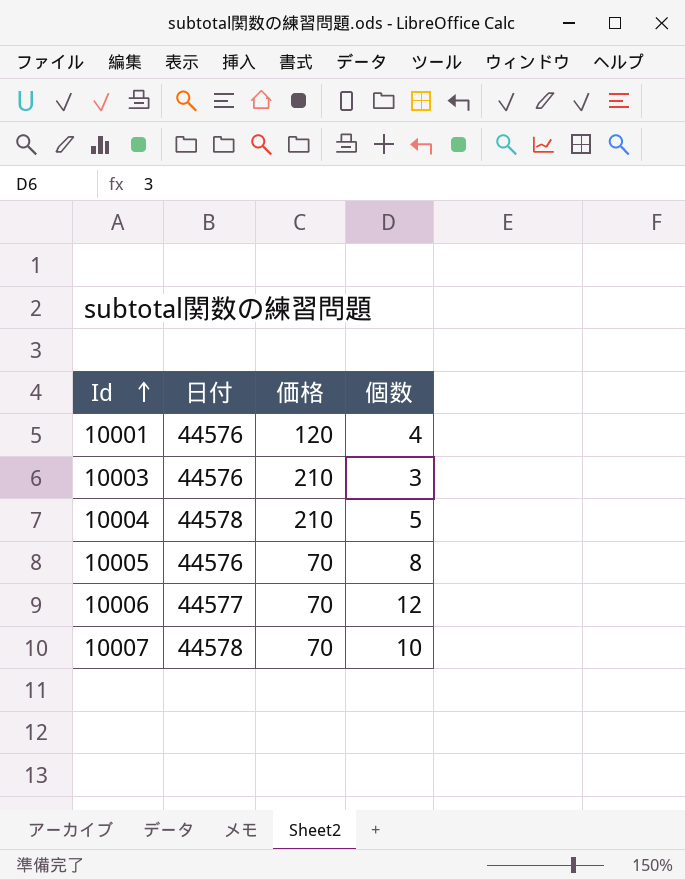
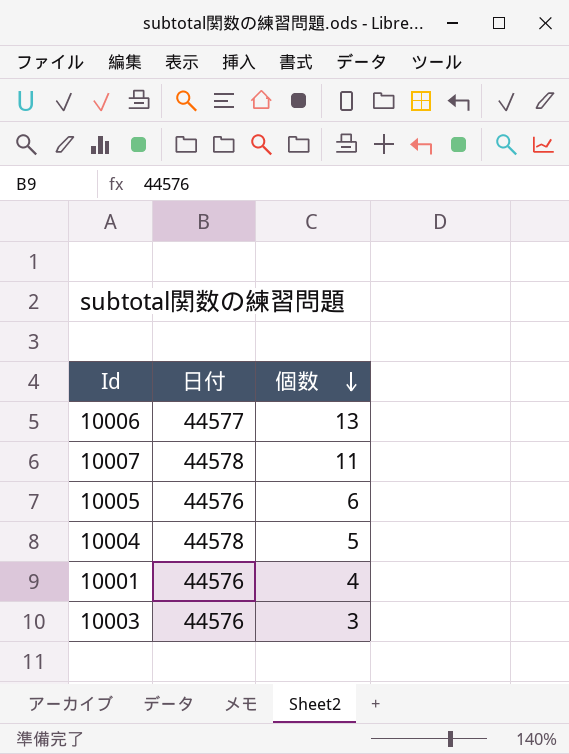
row order: Id ascending -> 個数 descending
column 価格 | position: 3 -> none
10006 | 個数: 12 -> 13
10007 | 個数: 10 -> 11
10005 | 個数: 8 -> 6

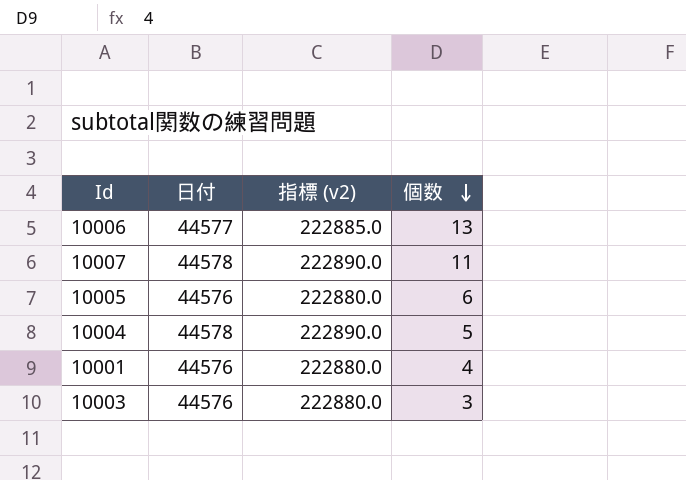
column 指標 (v2) | formula: none -> [日付] * 5

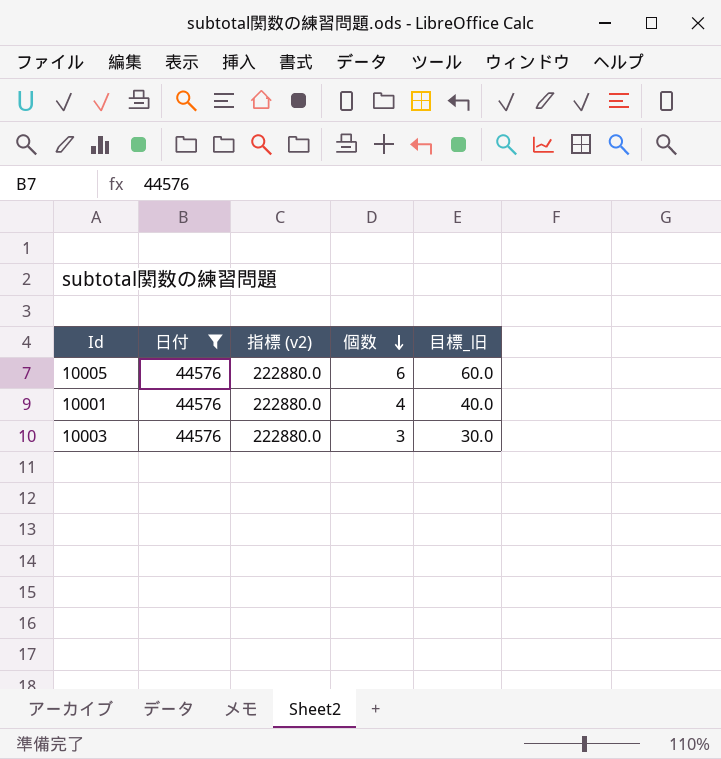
filter: none -> 日付 = 44576
column 目標_旧 | formula: none -> [個数] * 10

